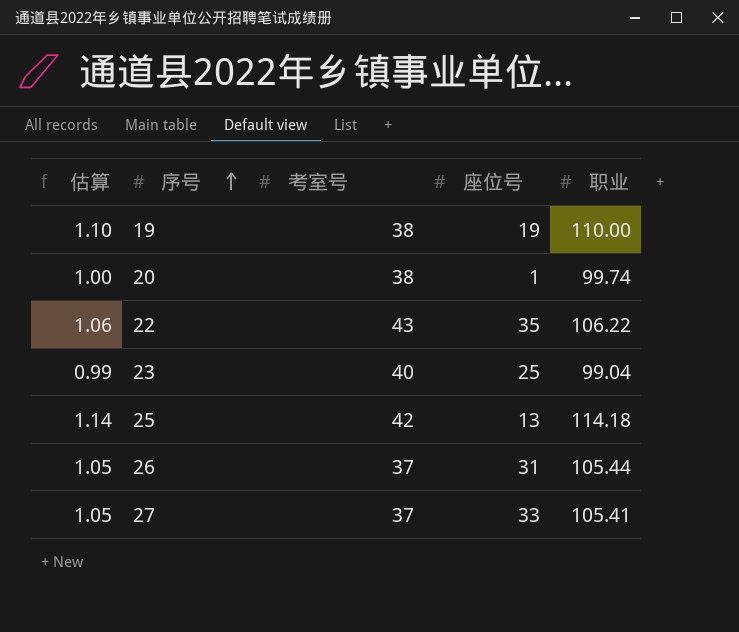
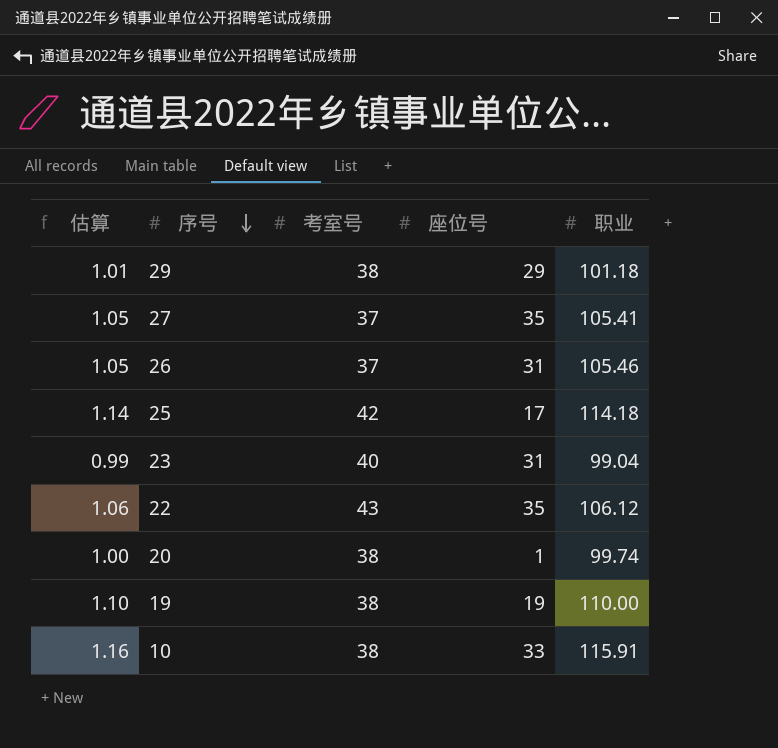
row order: 序号 ascending -> 序号 descending
row 29: none -> 1.01 | 38 | 29 | 101.18
27 | 座位号: 33 -> 35
26 | 职业: 105.44 -> 105.46
25 | 座位号: 13 -> 17
23 | 座位号: 25 -> 31
22 | 职业: 106.22 -> 106.12
row 10: none -> 1.16 | 38 | 33 | 115.91

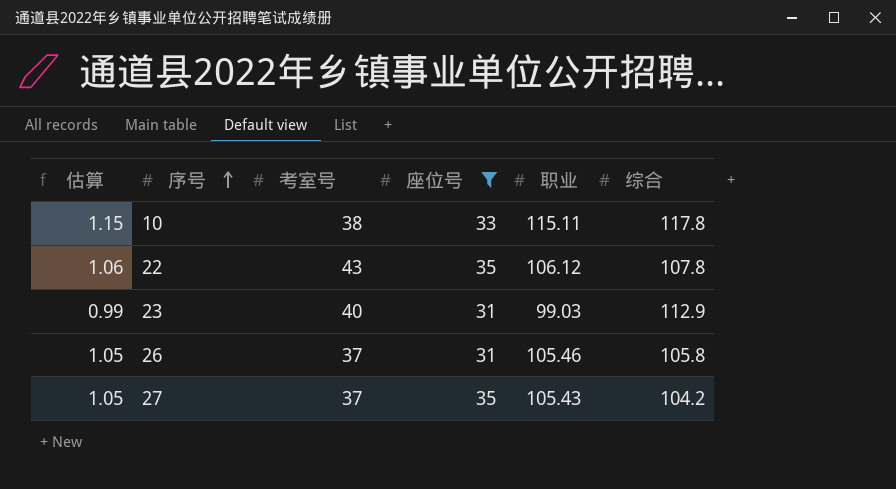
filter: none -> 座位号 >= 31
row order: 序号 descending -> 序号 ascending
column 综合 | position: none -> 6
10 | 估算: 1.16 -> 1.15
10 | 职业: 115.91 -> 115.11
23 | 职业: 99.04 -> 99.03
27 | 职业: 105.41 -> 105.43

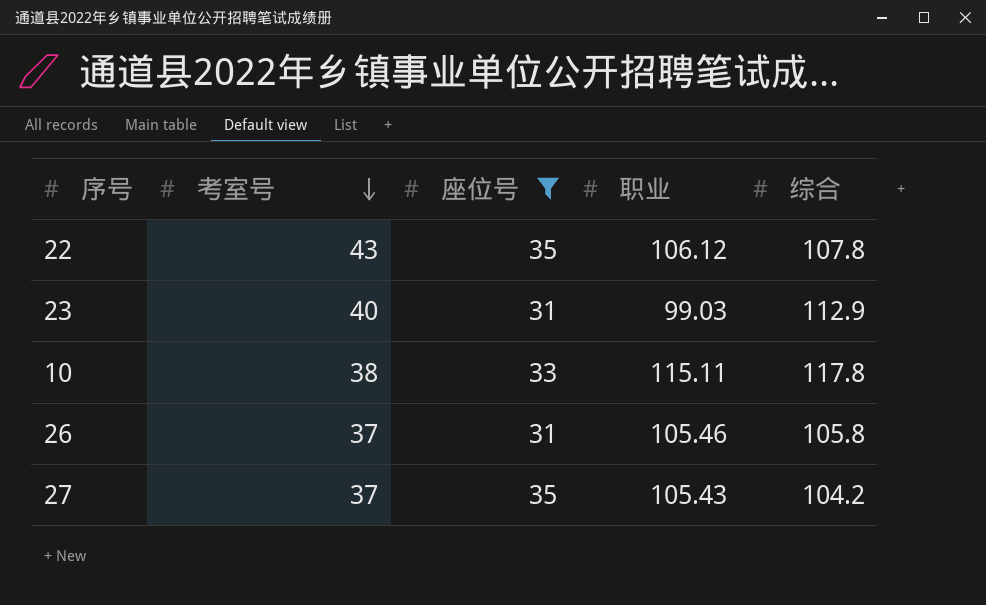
row order: 序号 ascending -> 考室号 descending
column 估算 | formula: [职业] * 0.01 -> none

